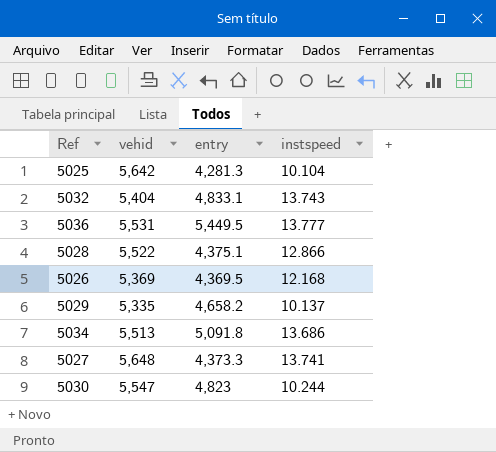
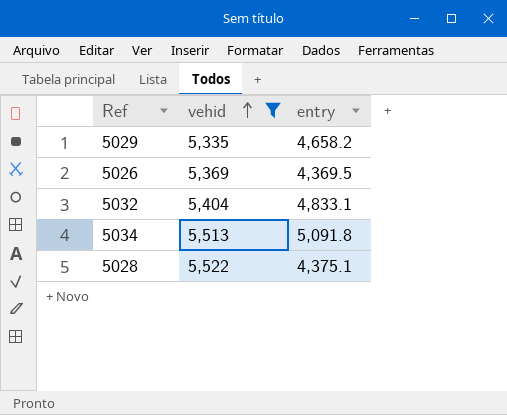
filter: none -> vehid <= 5,522
row order: none -> vehid ascending
column instspeed | position: 4 -> none

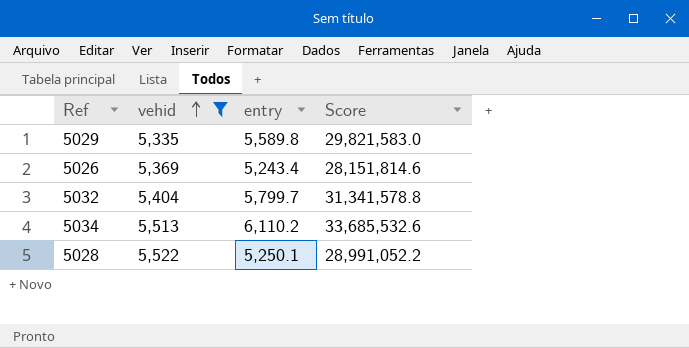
column Score | formula: none -> [vehid] * [entry]
5029 | entry: 4,658.2 -> 5,589.8
5026 | entry: 4,369.5 -> 5,243.4
5032 | entry: 4,833.1 -> 5,799.7
5034 | entry: 5,091.8 -> 6,110.2
5028 | entry: 4,375.1 -> 5,250.1

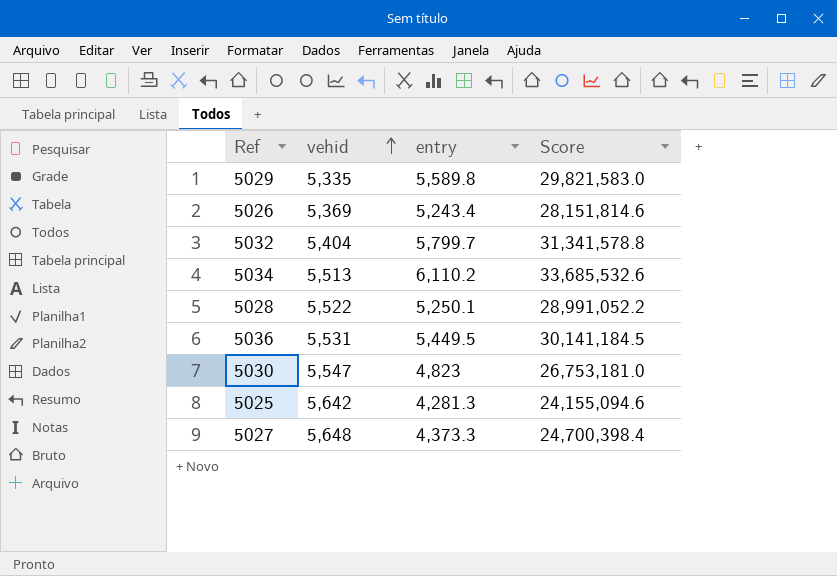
filter: vehid <= 5,522 -> none

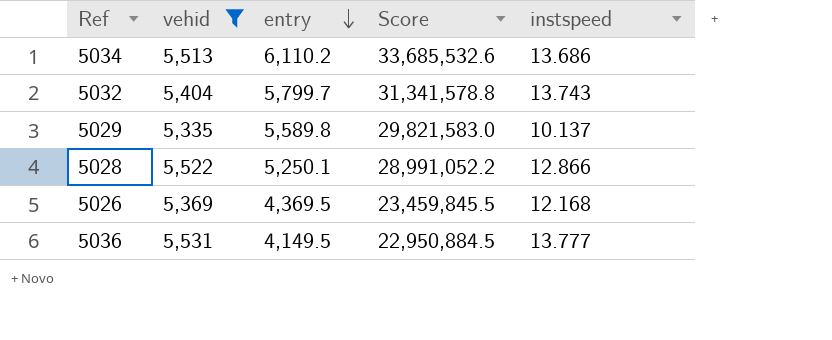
filter: none -> vehid <= 5,531
row order: vehid ascending -> entry descending
column instspeed | position: none -> 5
5026 | entry: 5,243.4 -> 4,369.5
5026 | Score: 28,151,814.6 -> 23,459,845.5
5036 | entry: 5,449.5 -> 4,149.5
5036 | Score: 30,141,184.5 -> 22,950,884.5

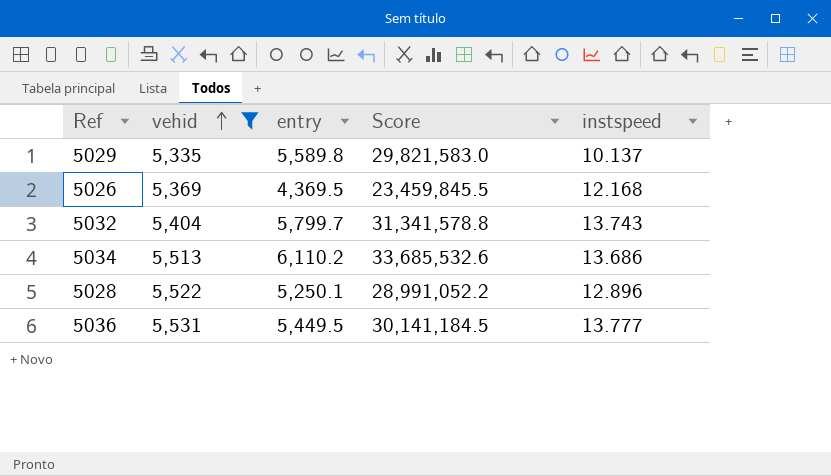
row order: entry descending -> vehid ascending
5028 | instspeed: 12.866 -> 12.896
5036 | entry: 4,149.5 -> 5,449.5
5036 | Score: 22,950,884.5 -> 30,141,184.5

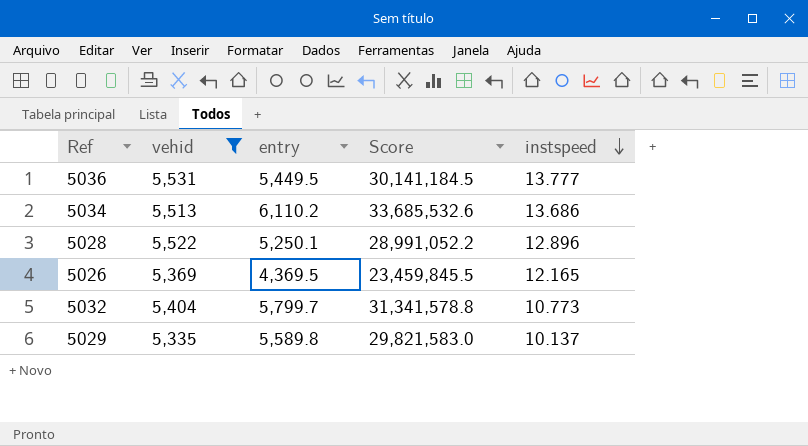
row order: vehid ascending -> instspeed descending
5026 | instspeed: 12.168 -> 12.165
5032 | instspeed: 13.743 -> 10.773

